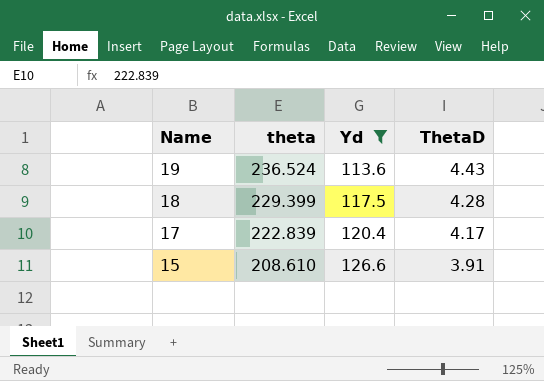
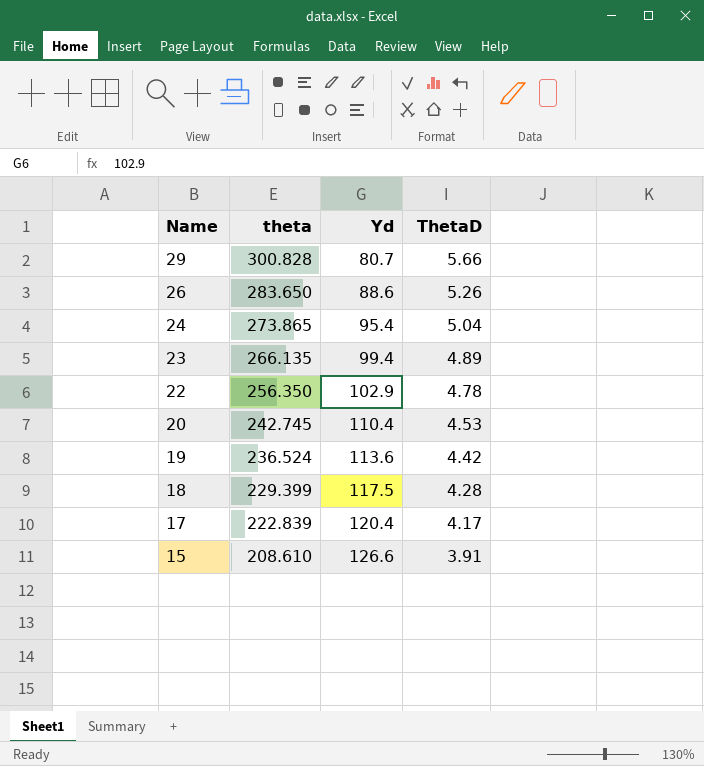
filter: Yd >= 113.6 -> none
19 | ThetaD: 4.43 -> 4.42

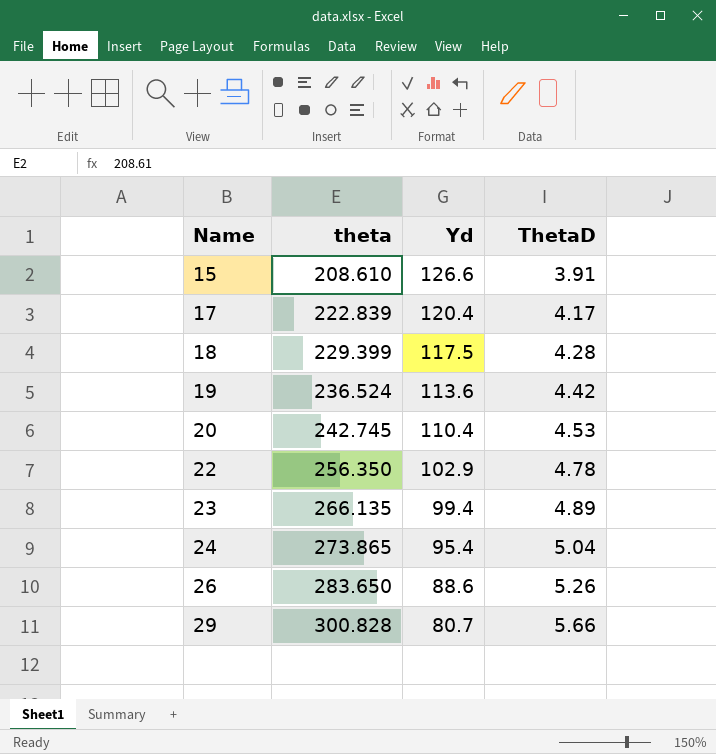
row order: Name descending -> Name ascending

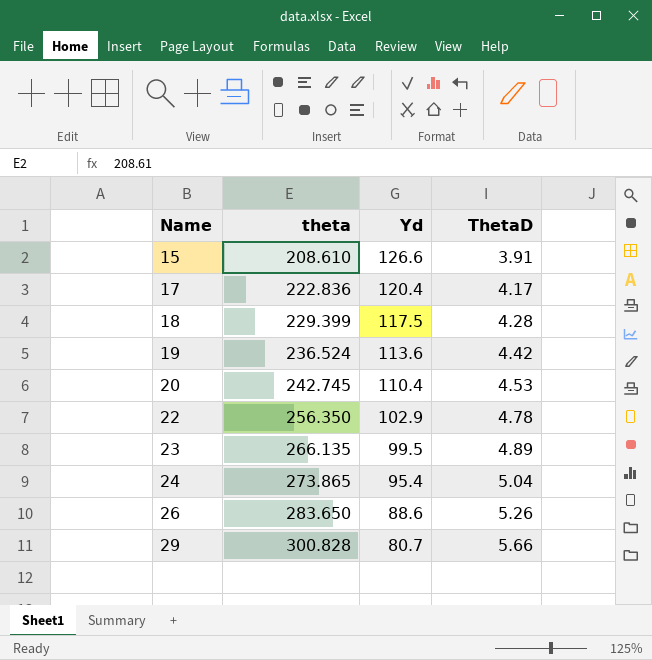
17 | theta: 222.839 -> 222.836
23 | Yd: 99.4 -> 99.5

